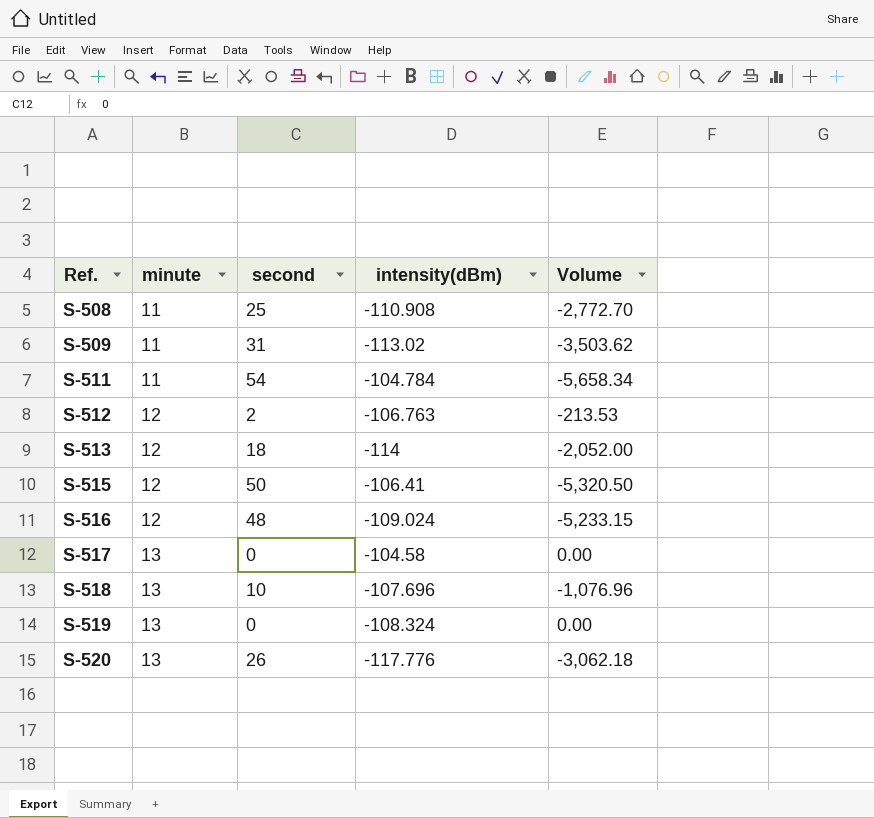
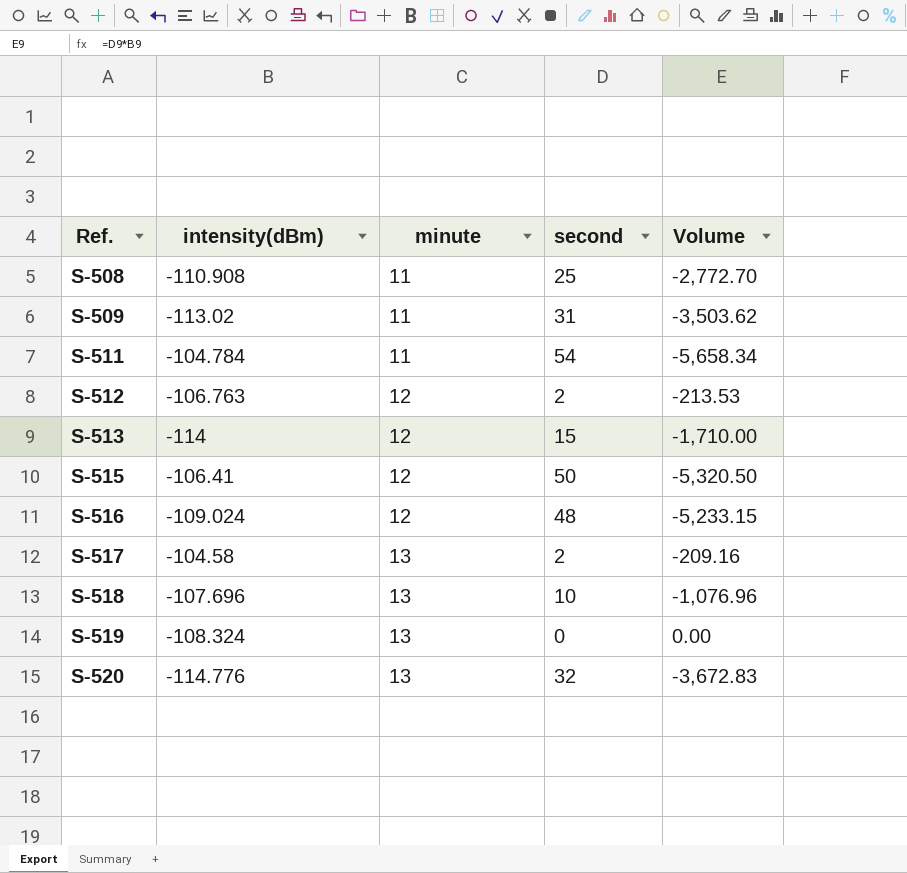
column intensity(dBm) | position: 4 -> 2
S-513 | second: 18 -> 15
S-513 | Volume: -2,052.00 -> -1,710.00
S-517 | second: 0 -> 2
S-517 | Volume: 0.00 -> -209.16
S-520 | intensity(dBm): -117.776 -> -114.776
S-520 | second: 26 -> 32
S-520 | Volume: -3,062.18 -> -3,672.83

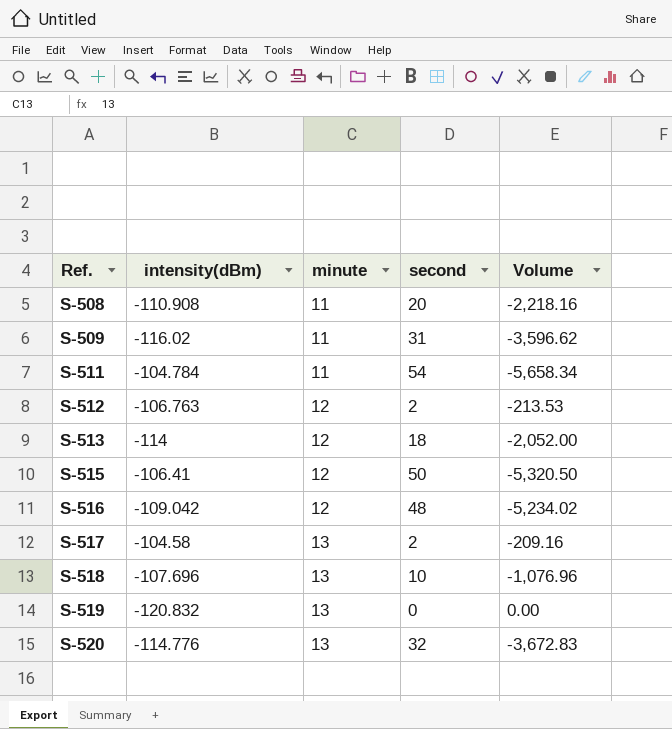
S-508 | second: 25 -> 20
S-508 | Volume: -2,772.70 -> -2,218.16
S-509 | intensity(dBm): -113.02 -> -116.02
S-509 | Volume: -3,503.62 -> -3,596.62
S-513 | second: 15 -> 18
S-513 | Volume: -1,710.00 -> -2,052.00
S-516 | intensity(dBm): -109.024 -> -109.042
S-516 | Volume: -5,233.15 -> -5,234.02
S-519 | intensity(dBm): -108.324 -> -120.832

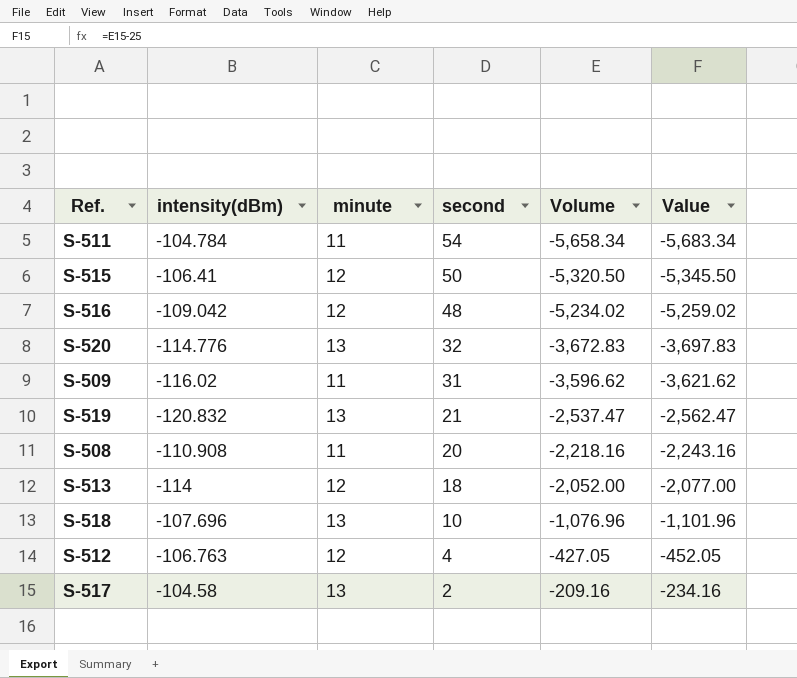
row order: Ref. ascending -> second descending
column Value | formula: none -> [Volume] - 25
S-519 | second: 0 -> 21
S-519 | Volume: 0.00 -> -2,537.47
S-512 | second: 2 -> 4
S-512 | Volume: -213.53 -> -427.05

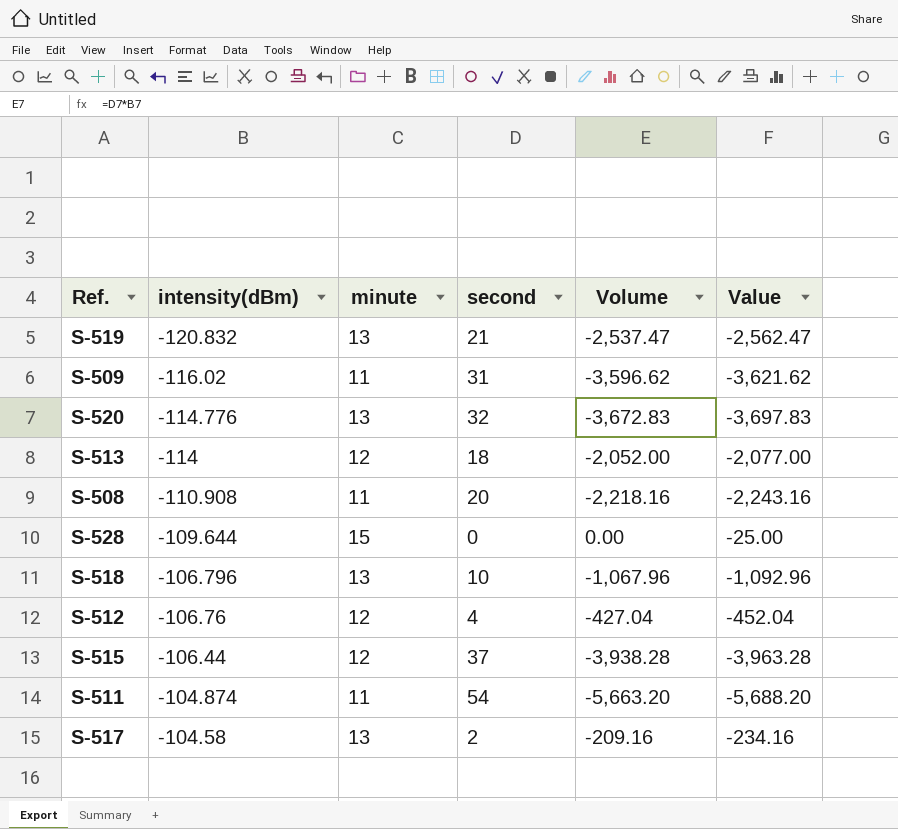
row order: second descending -> intensity(dBm) ascending
row S-516: -109.042 | 12 | 48 | -5,234.02 | -5,259.02 -> none
row S-528: none -> -109.644 | 15 | 0 | 0.00 | -25.00
S-518 | intensity(dBm): -107.696 -> -106.796
S-518 | Volume: -1,076.96 -> -1,067.96
S-518 | Value: -1,101.96 -> -1,092.96
S-512 | intensity(dBm): -106.763 -> -106.76
S-512 | Volume: -427.05 -> -427.04
S-512 | Value: -452.05 -> -452.04
S-515 | intensity(dBm): -106.41 -> -106.44
S-515 | second: 50 -> 37
S-515 | Volume: -5,320.50 -> -3,938.28
S-515 | Value: -5,345.50 -> -3,963.28
S-511 | intensity(dBm): -104.784 -> -104.874
S-511 | Volume: -5,658.34 -> -5,663.20
S-511 | Value: -5,683.34 -> -5,688.20

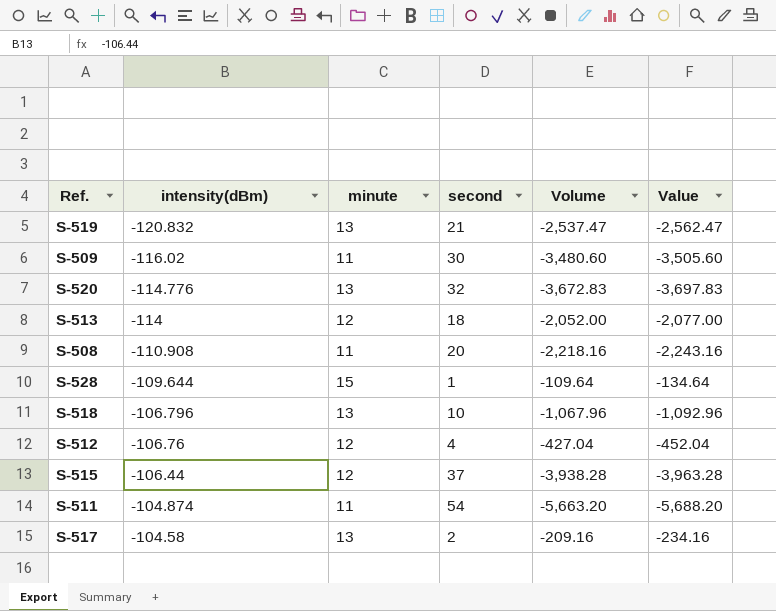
S-509 | second: 31 -> 30
S-509 | Volume: -3,596.62 -> -3,480.60
S-509 | Value: -3,621.62 -> -3,505.60
S-528 | second: 0 -> 1
S-528 | Volume: 0.00 -> -109.64
S-528 | Value: -25.00 -> -134.64

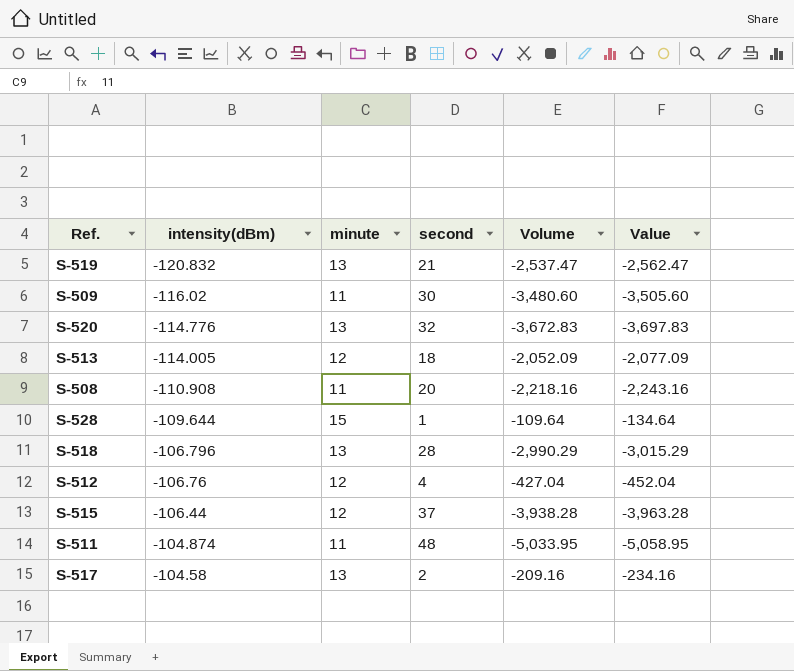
S-513 | intensity(dBm): -114 -> -114.005
S-513 | Volume: -2,052.00 -> -2,052.09
S-513 | Value: -2,077.00 -> -2,077.09
S-518 | second: 10 -> 28
S-518 | Volume: -1,067.96 -> -2,990.29
S-518 | Value: -1,092.96 -> -3,015.29
S-511 | second: 54 -> 48
S-511 | Volume: -5,663.20 -> -5,033.95
S-511 | Value: -5,688.20 -> -5,058.95

